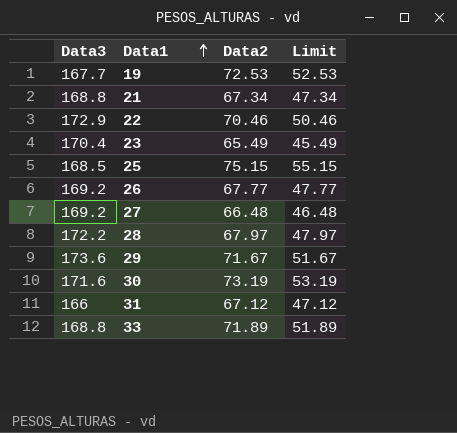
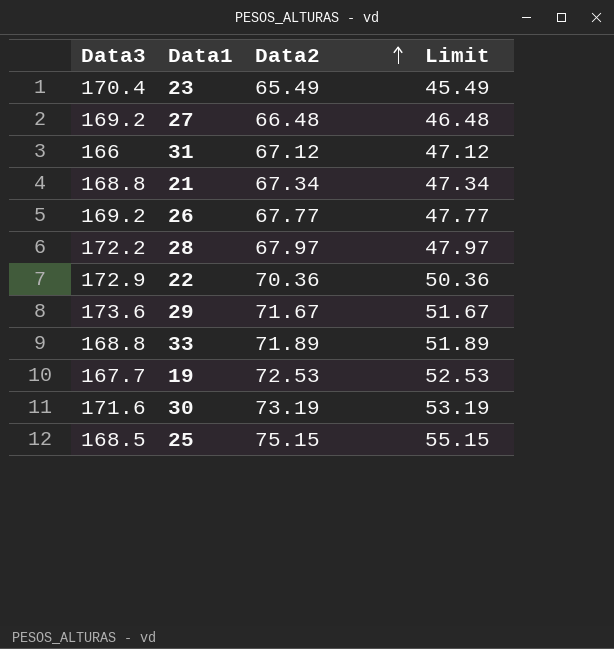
row order: Data1 ascending -> Data2 ascending
22 | Data2: 70.46 -> 70.36
22 | Limit: 50.46 -> 50.36

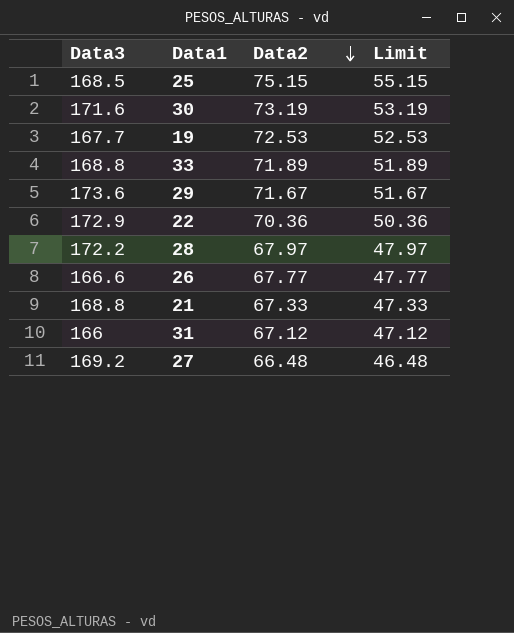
row order: Data2 ascending -> Data2 descending
row 23: 170.4 | 65.49 | 45.49 -> none
26 | Data3: 169.2 -> 166.6
21 | Data2: 67.34 -> 67.33
21 | Limit: 47.34 -> 47.33

